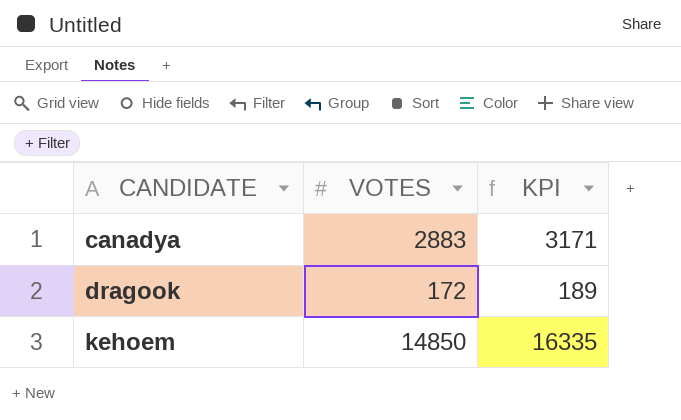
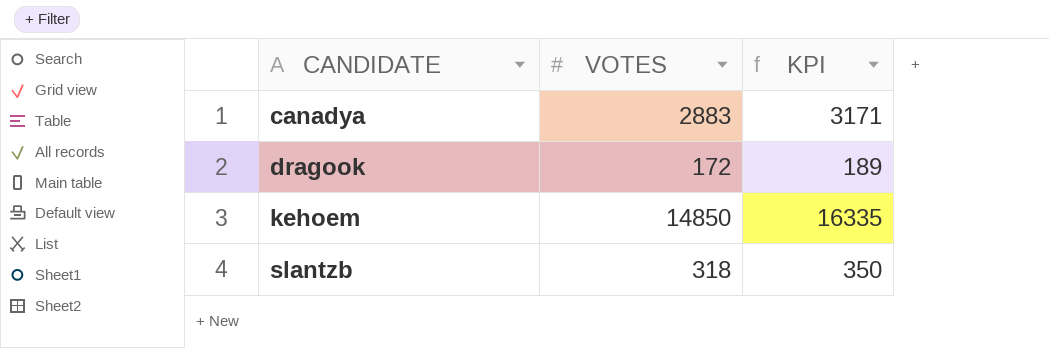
row slantzb: none -> 318 | 350

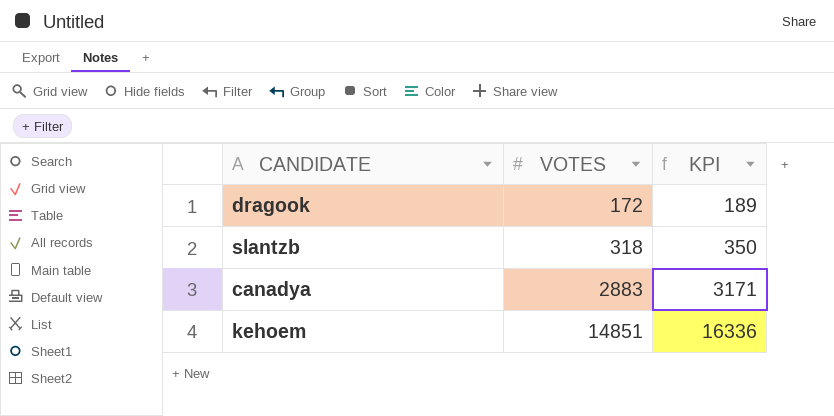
row order: CANDIDATE ascending -> VOTES ascending
kehoem | VOTES: 14850 -> 14851
kehoem | KPI: 16335 -> 16336

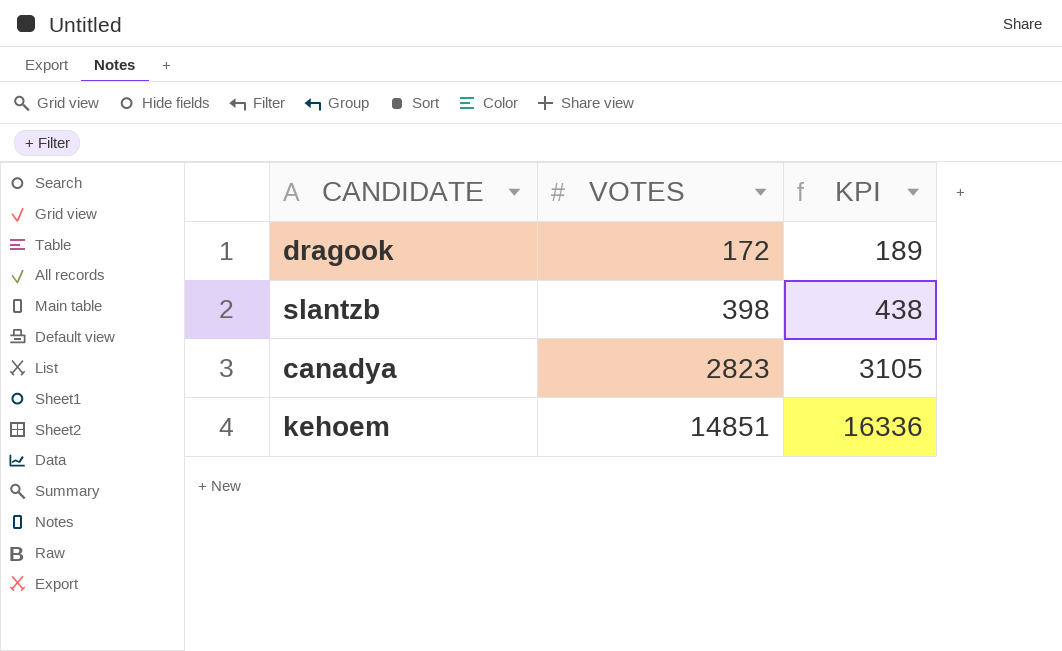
slantzb | VOTES: 318 -> 398
slantzb | KPI: 350 -> 438
canadya | VOTES: 2883 -> 2823
canadya | KPI: 3171 -> 3105

